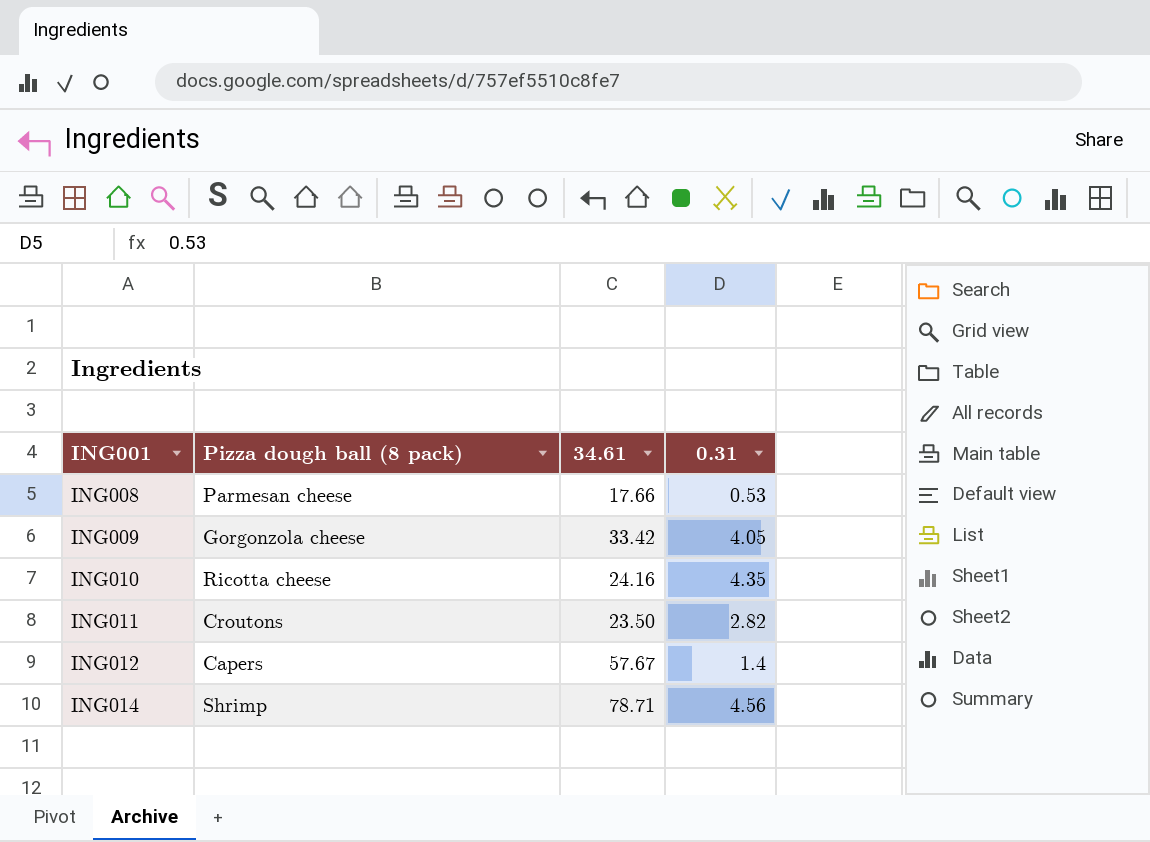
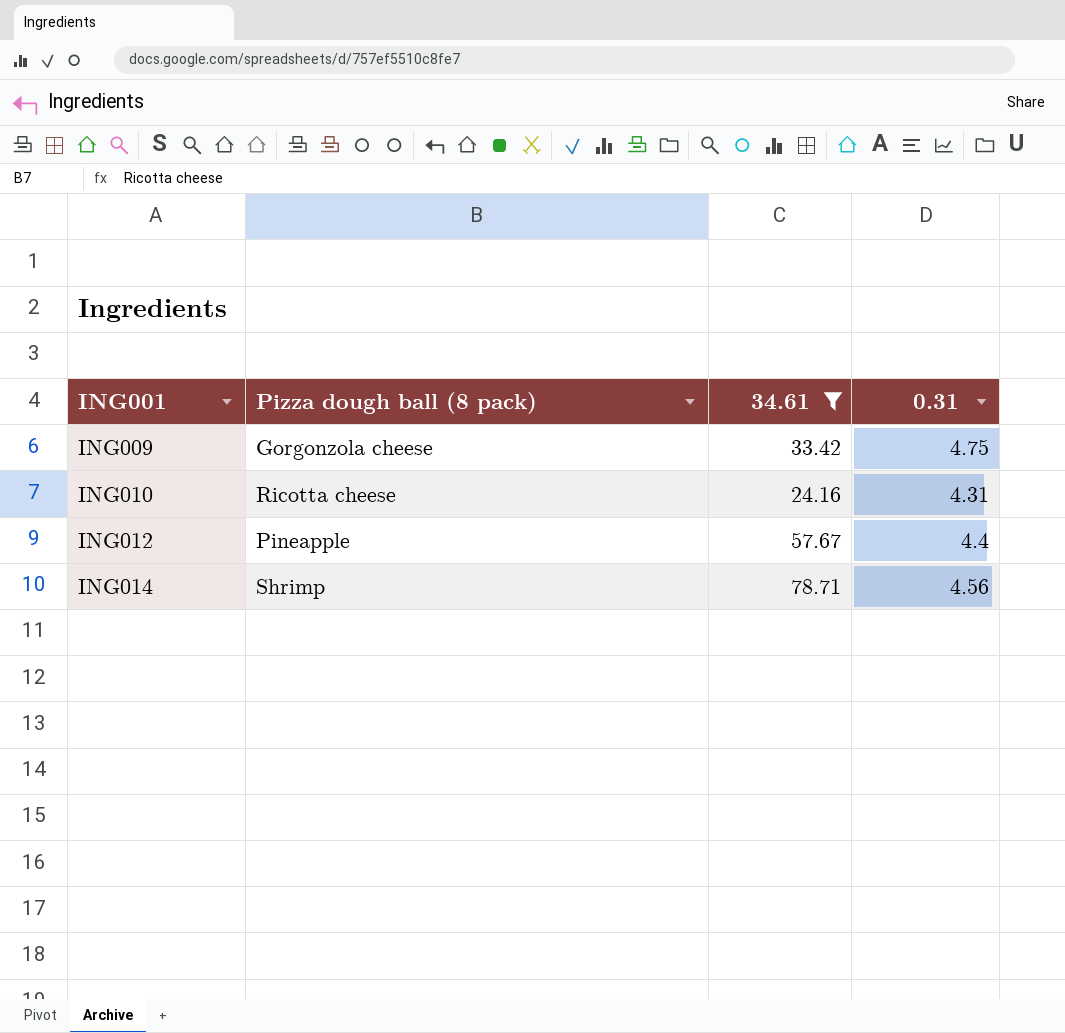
filter: none -> 34.61 >= 24.16
ING009 | 0.31: 4.05 -> 4.75
ING010 | 0.31: 4.35 -> 4.31
ING012 | Pizza dough ball (8 pack): Capers -> Pineapple
ING012 | 0.31: 1.4 -> 4.4

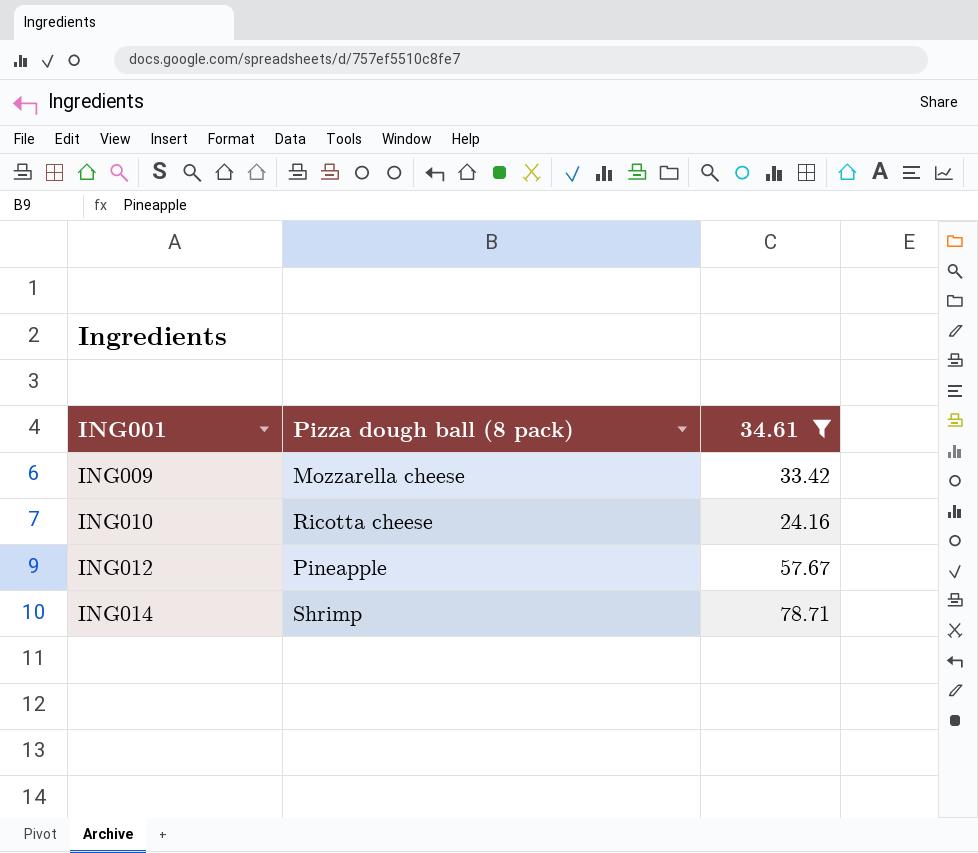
column 0.31 | position: 4 -> none
ING009 | Pizza dough ball (8 pack): Gorgonzola cheese -> Mozzarella cheese

